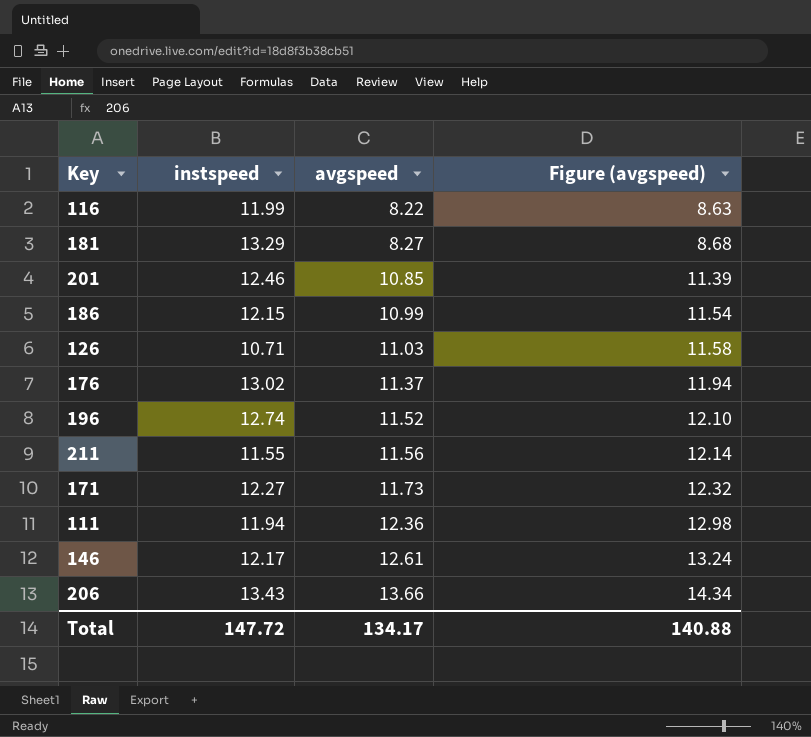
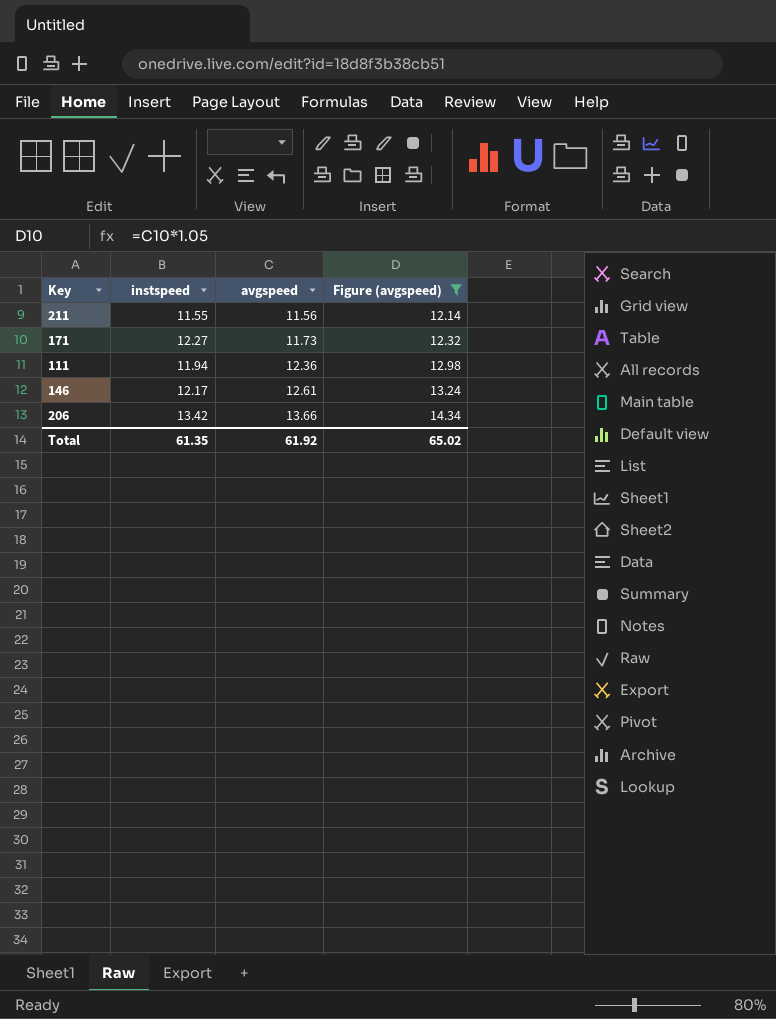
filter: none -> Figure (avgspeed) >= 12.14
206 | instspeed: 13.43 -> 13.42
Total | instspeed: 147.72 -> 61.35
Total | avgspeed: 134.17 -> 61.92
Total | Figure (avgspeed): 140.88 -> 65.02

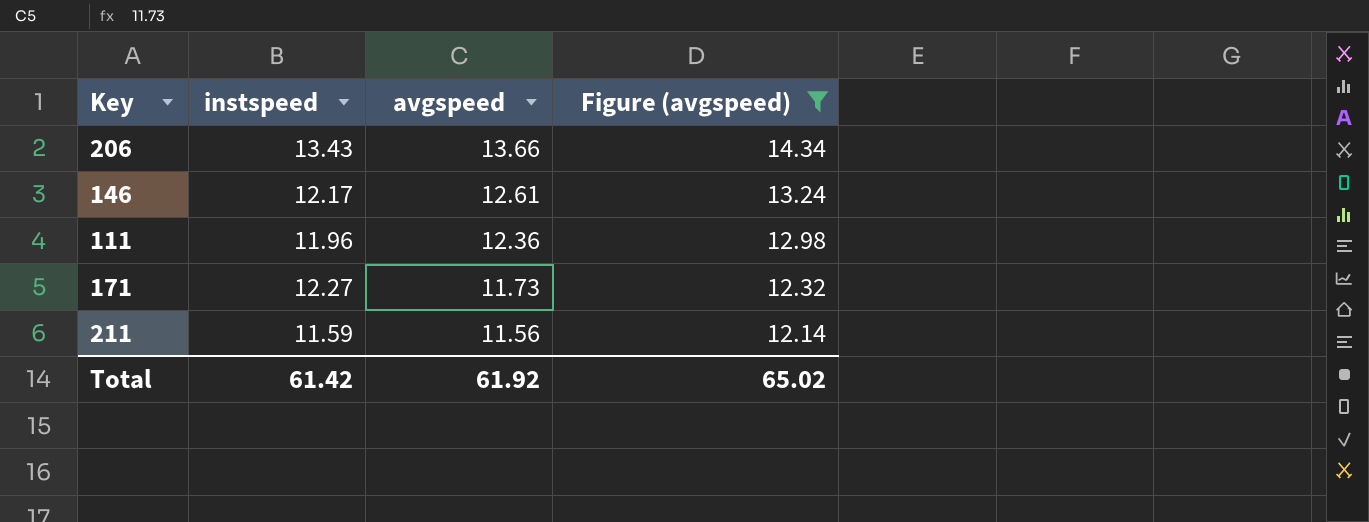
row order: avgspeed ascending -> avgspeed descending
206 | instspeed: 13.42 -> 13.43
111 | instspeed: 11.94 -> 11.96
211 | instspeed: 11.55 -> 11.59
Total | instspeed: 61.35 -> 61.42

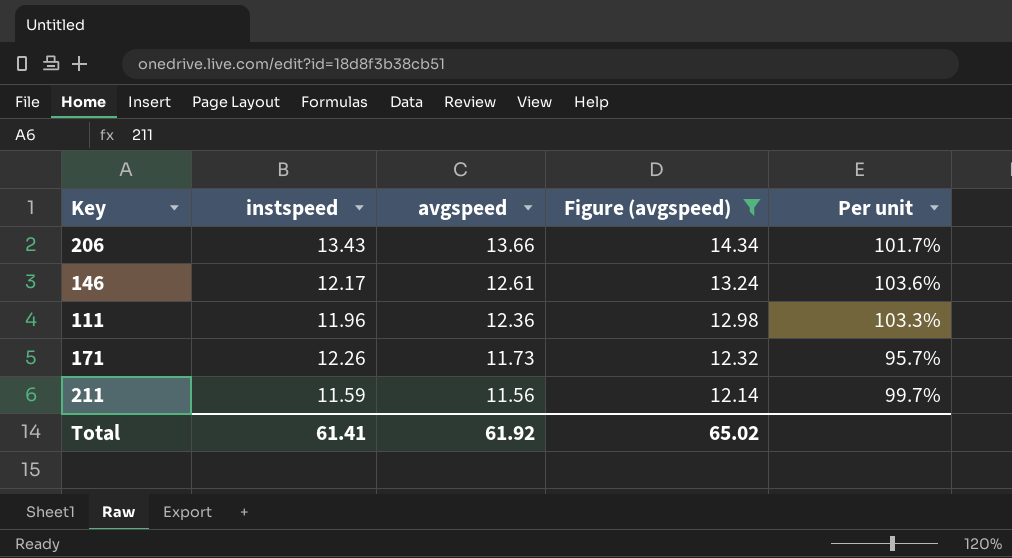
column Per unit | formula: none -> [avgspeed] / [instspeed]
171 | instspeed: 12.27 -> 12.26
Total | instspeed: 61.42 -> 61.41

